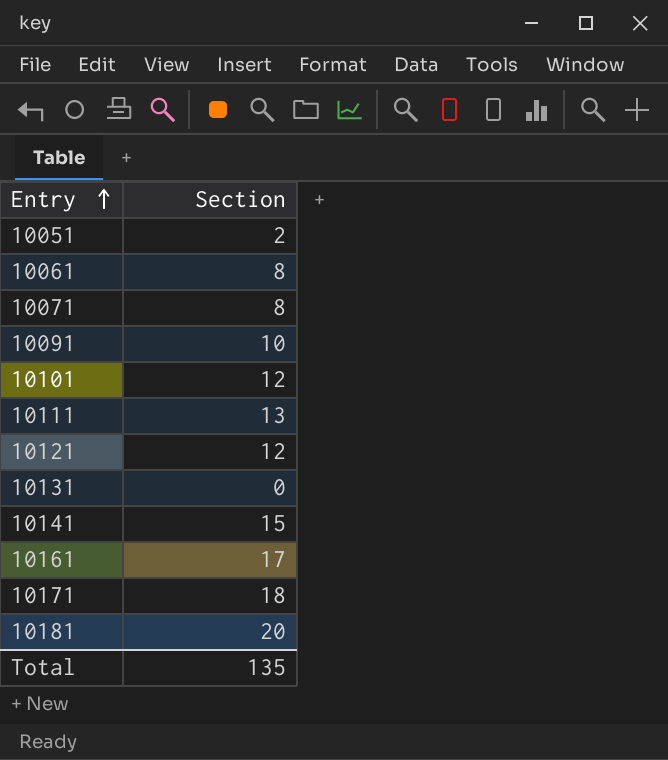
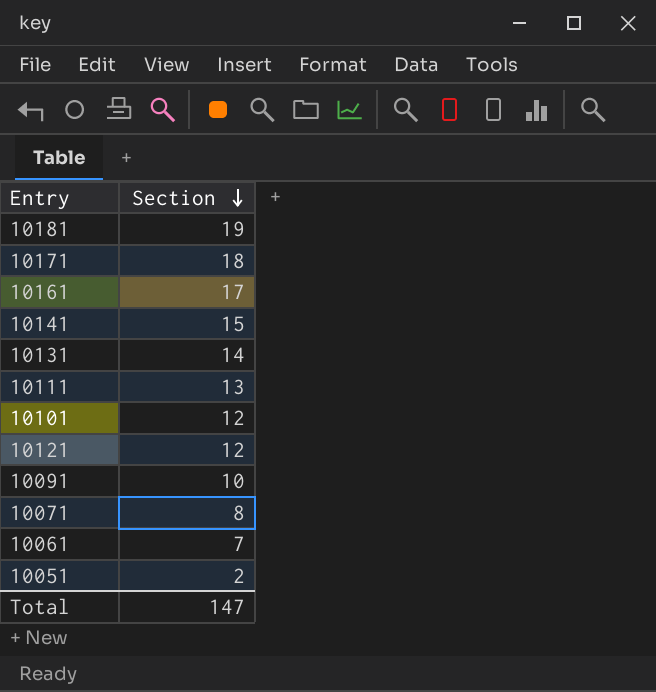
row order: Entry ascending -> Section descending
10181 | Section: 20 -> 19
10131 | Section: 0 -> 14
10061 | Section: 8 -> 7
Total | Section: 135 -> 147

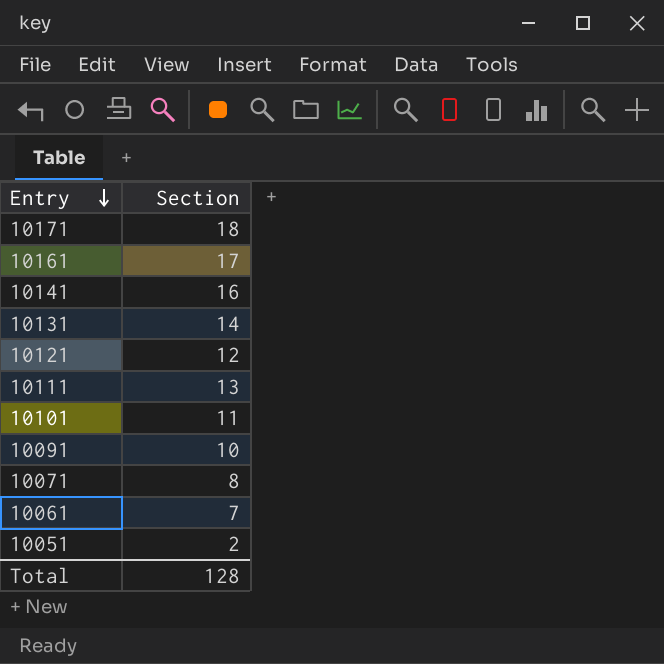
row order: Section descending -> Entry descending
row 10181: 19 -> none
10141 | Section: 15 -> 16
10101 | Section: 12 -> 11
Total | Section: 147 -> 128

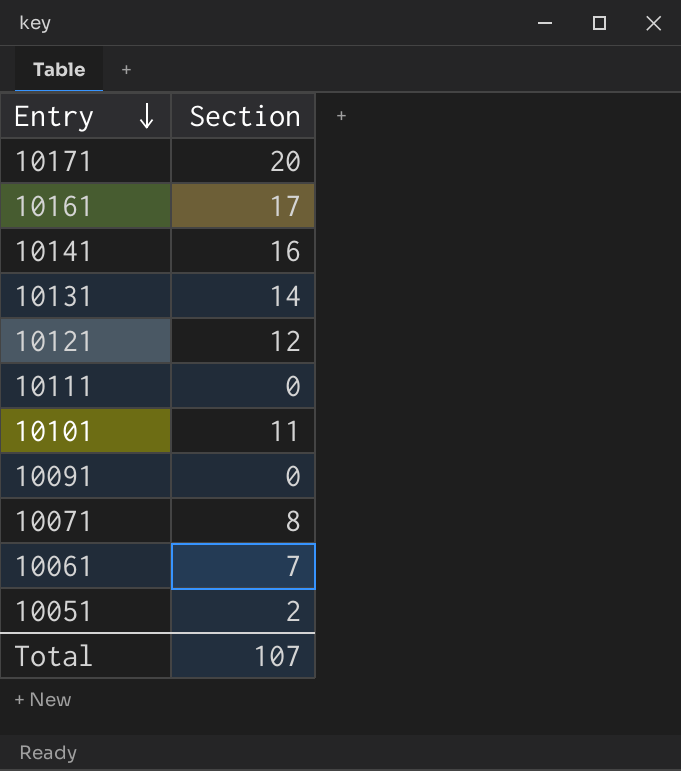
10171 | Section: 18 -> 20
10111 | Section: 13 -> 0
10091 | Section: 10 -> 0
Total | Section: 128 -> 107

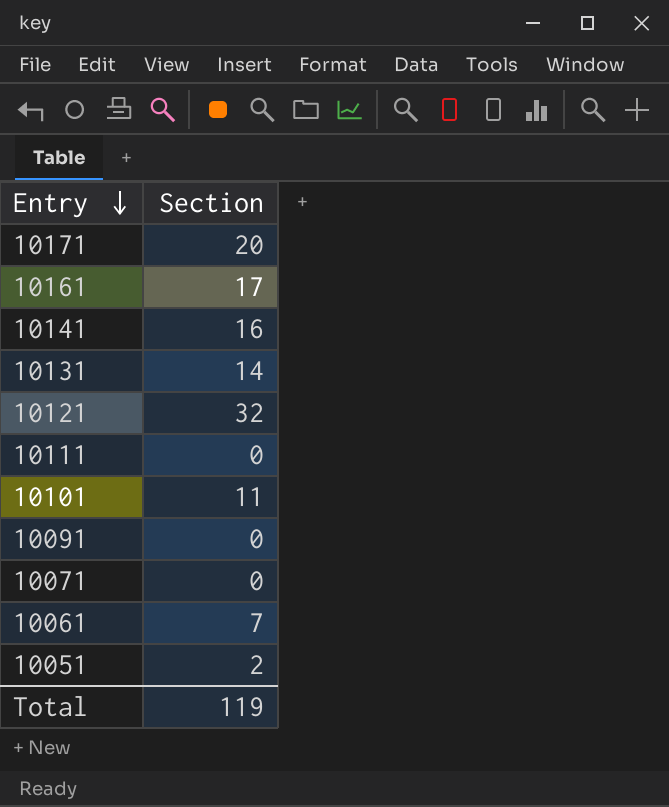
10121 | Section: 12 -> 32
10071 | Section: 8 -> 0
Total | Section: 107 -> 119

